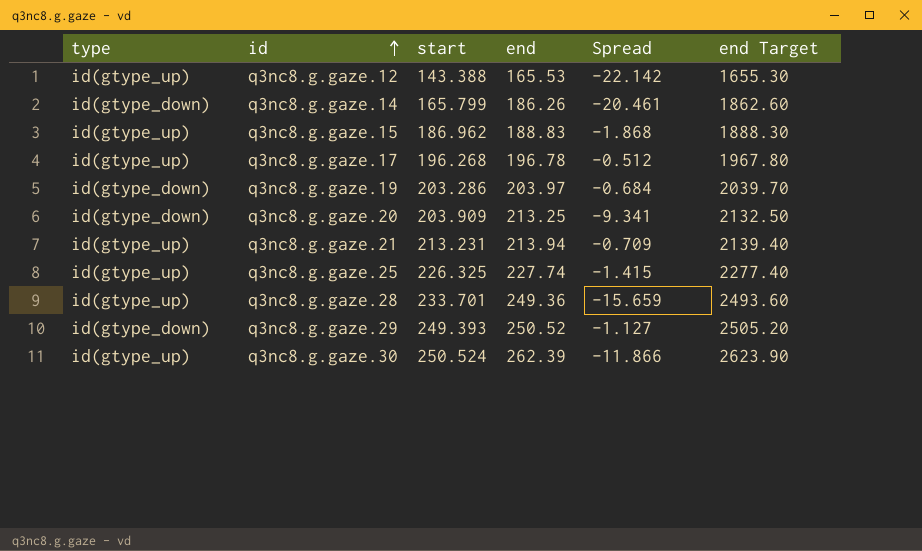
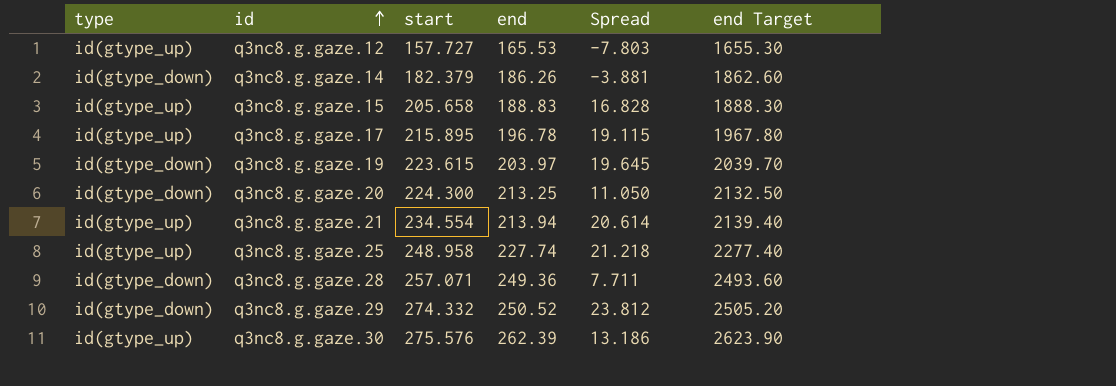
q3nc8.g.gaze.12 | start: 143.388 -> 157.727
q3nc8.g.gaze.12 | Spread: -22.142 -> -7.803
q3nc8.g.gaze.14 | start: 165.799 -> 182.379
q3nc8.g.gaze.14 | Spread: -20.461 -> -3.881
q3nc8.g.gaze.15 | start: 186.962 -> 205.658
q3nc8.g.gaze.15 | Spread: -1.868 -> 16.828
q3nc8.g.gaze.17 | start: 196.268 -> 215.895
q3nc8.g.gaze.17 | Spread: -0.512 -> 19.115
q3nc8.g.gaze.19 | start: 203.286 -> 223.615
q3nc8.g.gaze.19 | Spread: -0.684 -> 19.645
q3nc8.g.gaze.20 | start: 203.909 -> 224.300
q3nc8.g.gaze.20 | Spread: -9.341 -> 11.050
q3nc8.g.gaze.21 | start: 213.231 -> 234.554
q3nc8.g.gaze.21 | Spread: -0.709 -> 20.614
q3nc8.g.gaze.25 | start: 226.325 -> 248.958
q3nc8.g.gaze.25 | Spread: -1.415 -> 21.218
q3nc8.g.gaze.28 | type: id(gtype_up) -> id(gtype_down)
q3nc8.g.gaze.28 | start: 233.701 -> 257.071
q3nc8.g.gaze.28 | Spread: -15.659 -> 7.711
q3nc8.g.gaze.29 | start: 249.393 -> 274.332
q3nc8.g.gaze.29 | Spread: -1.127 -> 23.812
q3nc8.g.gaze.30 | start: 250.524 -> 275.576
q3nc8.g.gaze.30 | Spread: -11.866 -> 13.186

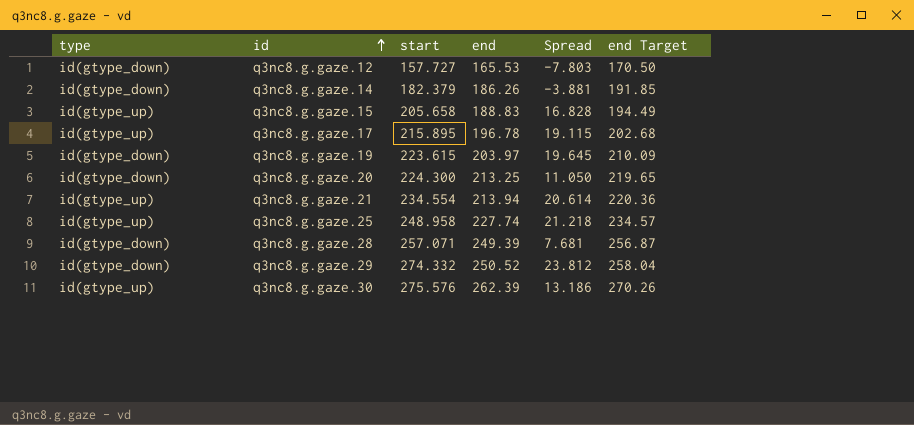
column end Target | formula: [end] * 10 -> [end] * 1.03
q3nc8.g.gaze.12 | type: id(gtype_up) -> id(gtype_down)
q3nc8.g.gaze.28 | end: 249.36 -> 249.39
q3nc8.g.gaze.28 | Spread: 7.711 -> 7.681

